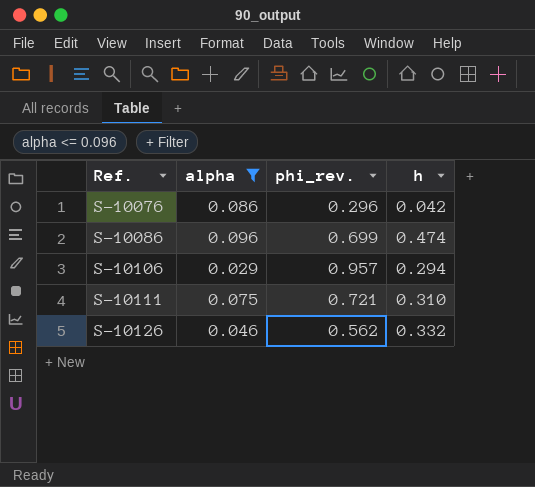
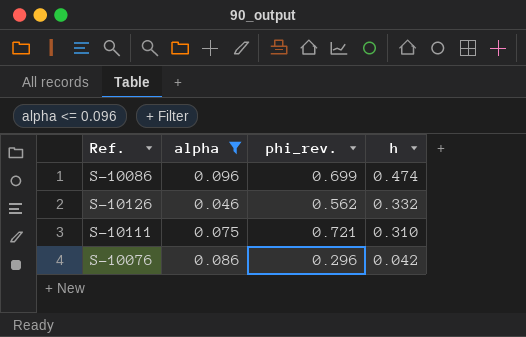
row order: Ref. ascending -> h descending
row S-10106: 0.029 | 0.957 | 0.294 -> none

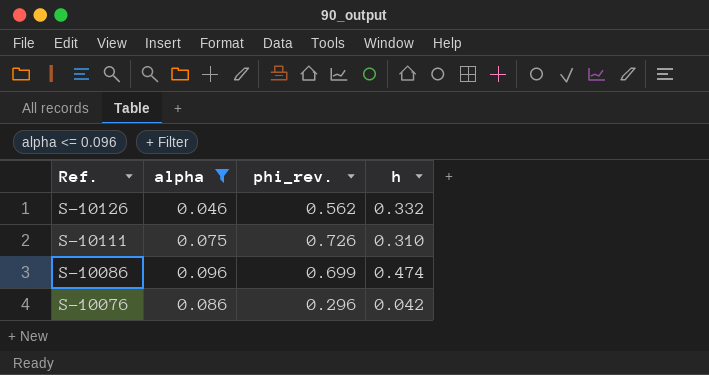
row order: h descending -> Ref. descending
S-10111 | phi_rev.: 0.721 -> 0.726

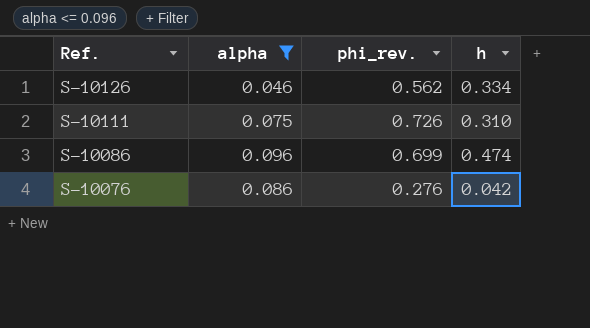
S-10126 | h: 0.332 -> 0.334
S-10076 | phi_rev.: 0.296 -> 0.276

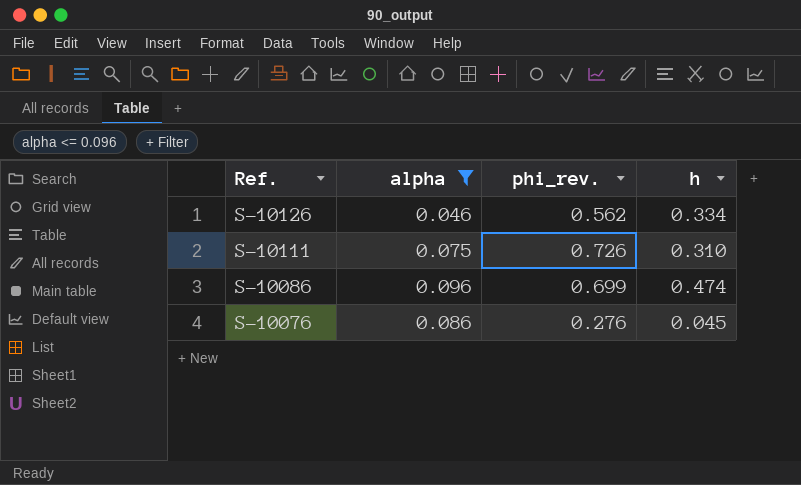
S-10076 | h: 0.042 -> 0.045

